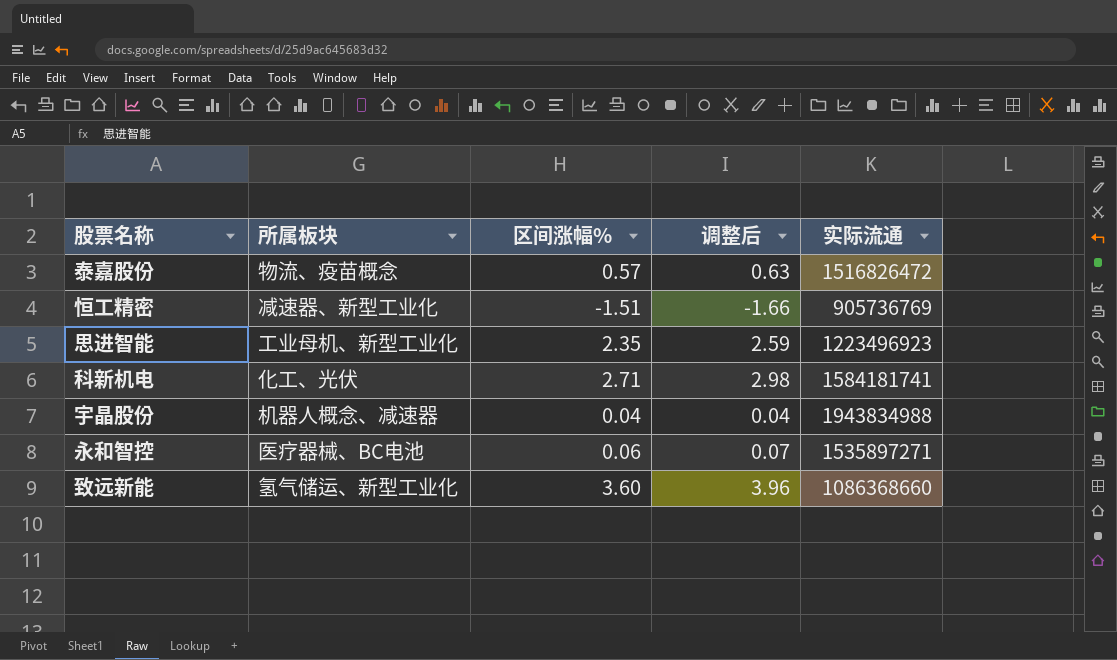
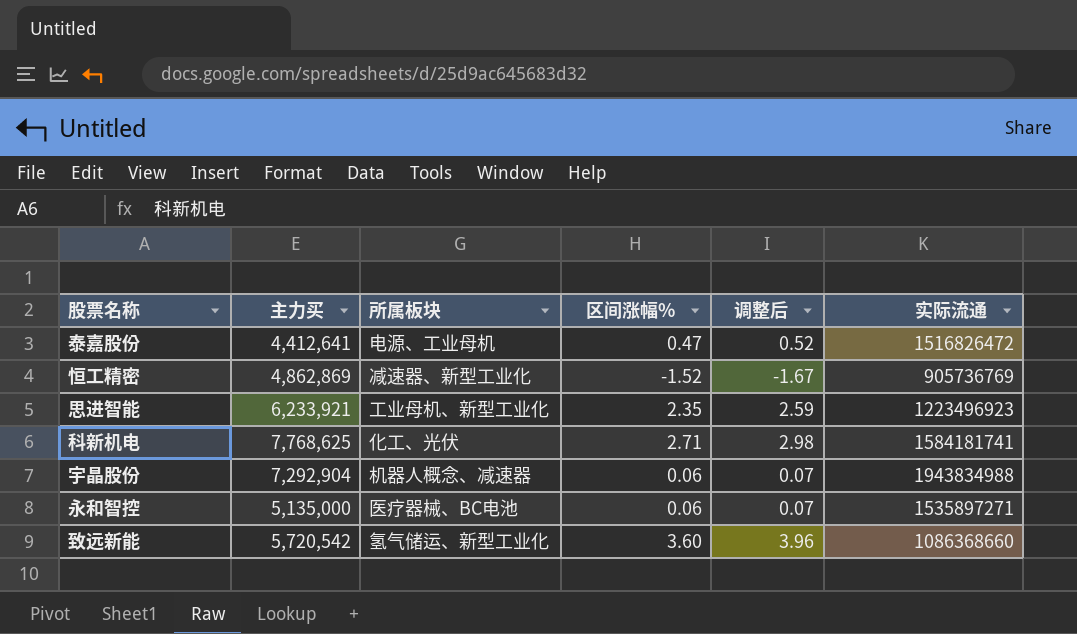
column 主力买 | position: none -> 2
泰嘉股份 | 所属板块: 物流、疫苗概念 -> 电源、工业母机
泰嘉股份 | 区间涨幅%: 0.57 -> 0.47
泰嘉股份 | 调整后: 0.63 -> 0.52
恒工精密 | 区间涨幅%: -1.51 -> -1.52
恒工精密 | 调整后: -1.66 -> -1.67
宇晶股份 | 区间涨幅%: 0.04 -> 0.06
宇晶股份 | 调整后: 0.04 -> 0.07

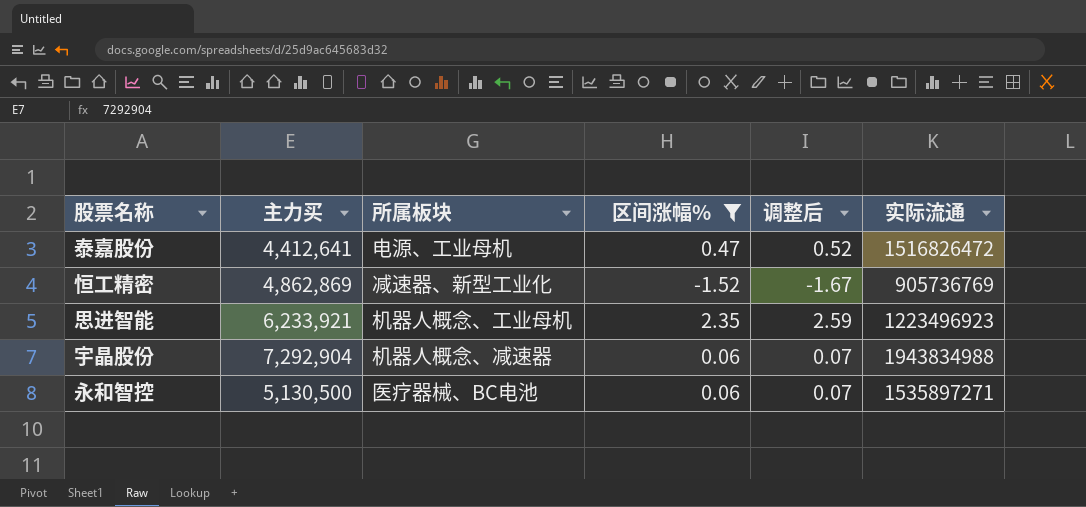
filter: none -> 区间涨幅% <= 2.35
思进智能 | 所属板块: 工业母机、新型工业化 -> 机器人概念、工业母机
永和智控 | 主力买: 5,135,000 -> 5,130,500

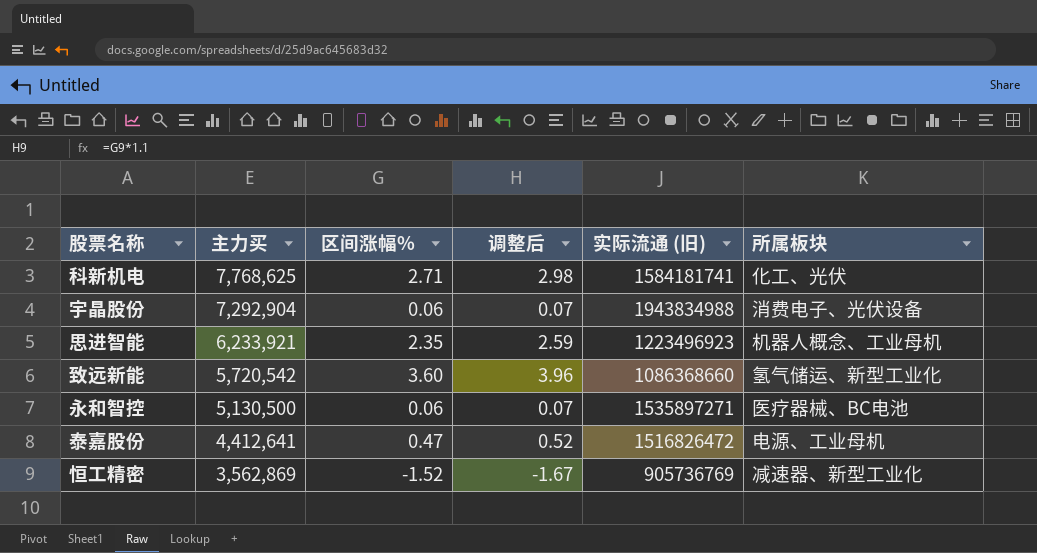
filter: 区间涨幅% <= 2.35 -> none
row order: none -> 主力买 descending
column name: 实际流通 -> 实际流通 (旧)
column 所属板块 | position: 3 -> 6
宇晶股份 | 所属板块: 机器人概念、减速器 -> 消费电子、光伏设备
恒工精密 | 主力买: 4,862,869 -> 3,562,869

